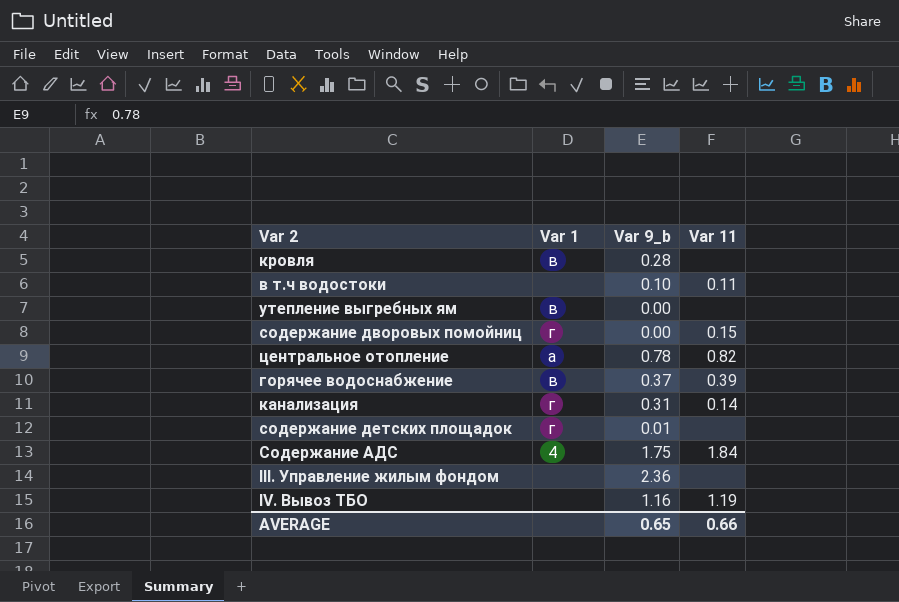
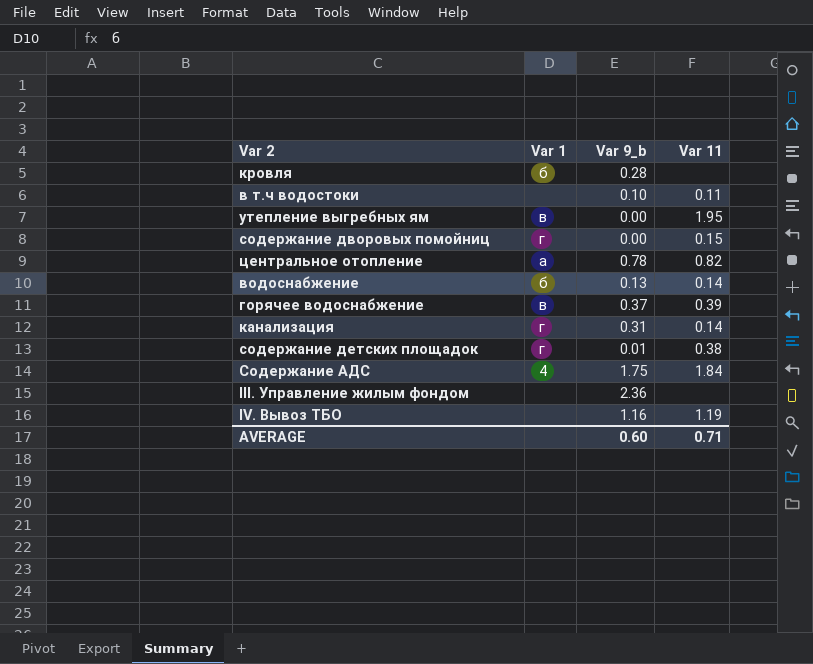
кровля | Var 1: в -> б
утепление выгребных ям | Var 11: none -> 1.95
row водоснабжение: none -> б | 0.13 | 0.14
содержание детских площадок | Var 11: none -> 0.38
AVERAGE | Var 9_b: 0.65 -> 0.60
AVERAGE | Var 11: 0.66 -> 0.71

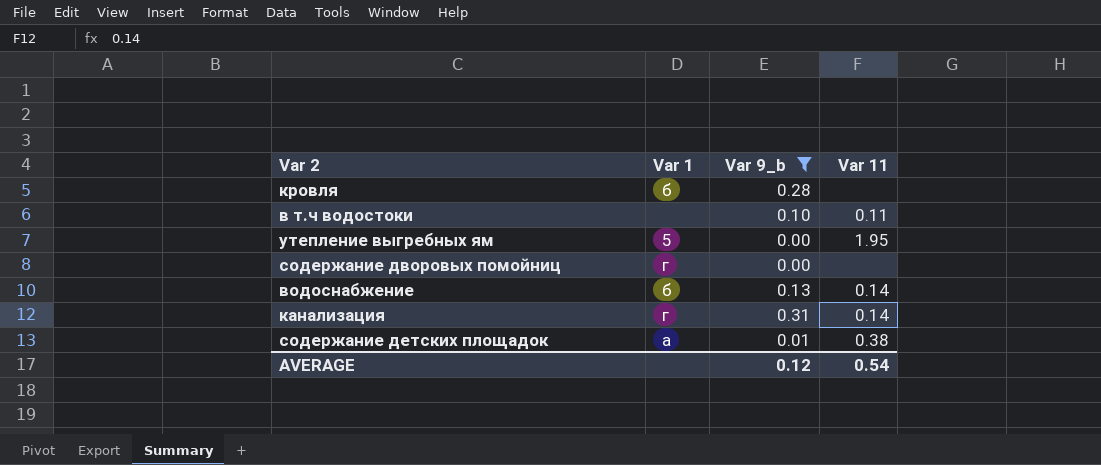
filter: none -> Var 9_b <= 0.31
утепление выгребных ям | Var 1: в -> 5
содержание дворовых помойниц | Var 11: 0.15 -> none
содержание детских площадок | Var 1: г -> а
AVERAGE | Var 9_b: 0.60 -> 0.12
AVERAGE | Var 11: 0.71 -> 0.54

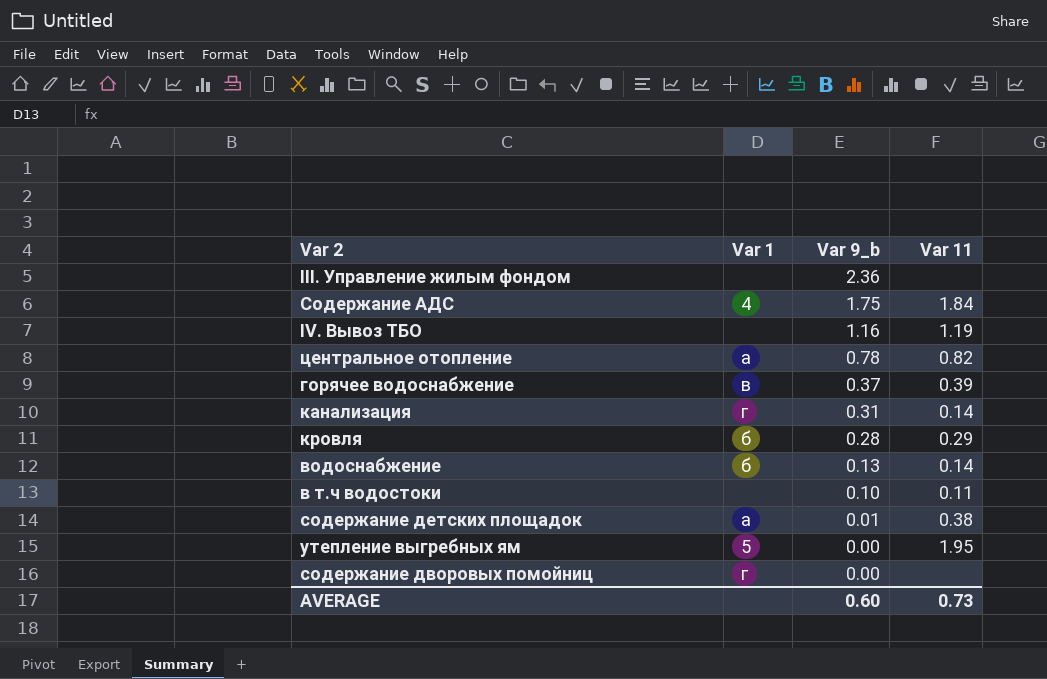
filter: Var 9_b <= 0.31 -> none
row order: none -> Var 9_b descending
кровля | Var 11: none -> 0.29
AVERAGE | Var 9_b: 0.12 -> 0.60
AVERAGE | Var 11: 0.54 -> 0.73

